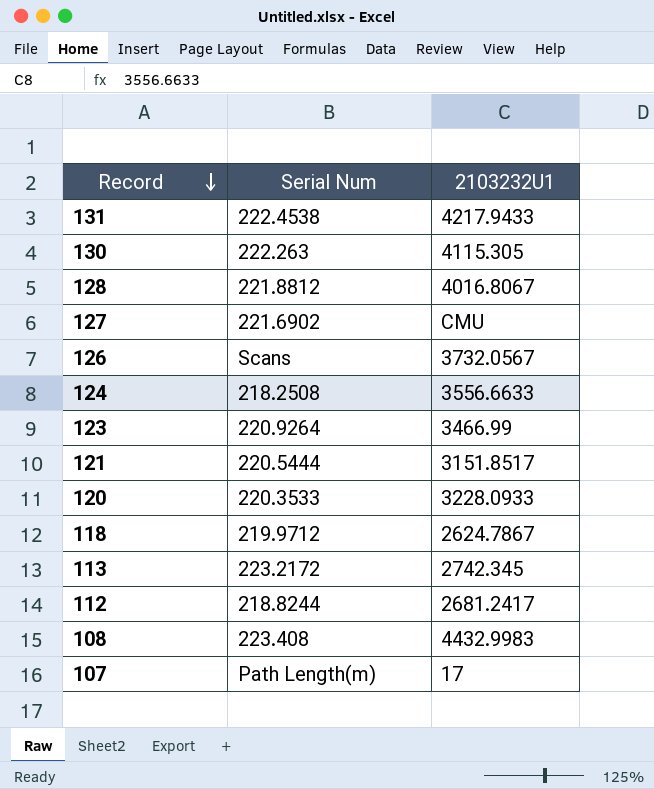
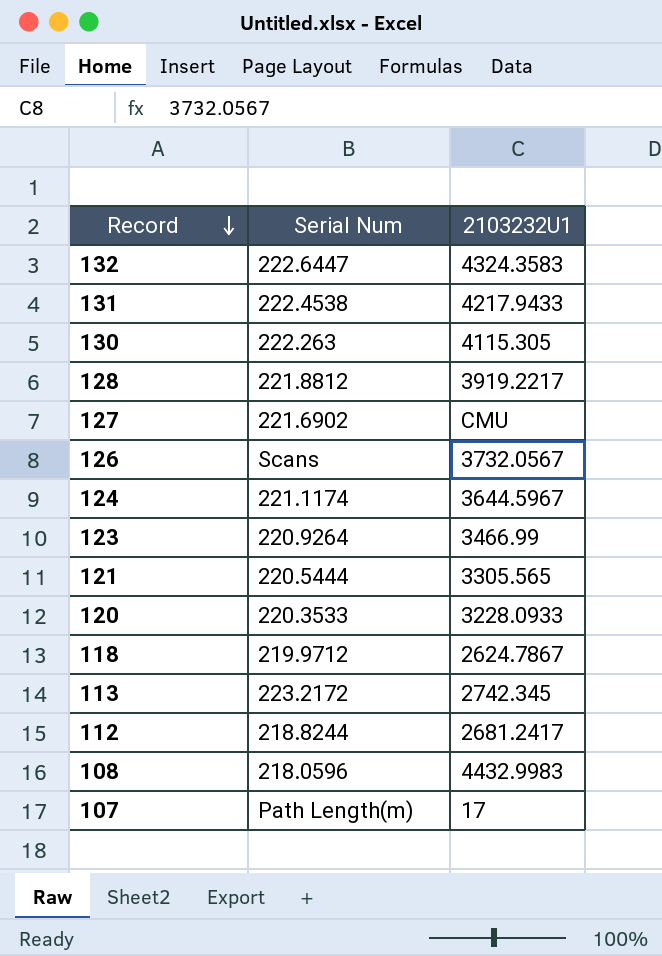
row 132: none -> 222.6447 | 4324.3583
128 | 2103232U1: 4016.8067 -> 3919.2217
124 | Serial Num: 218.2508 -> 221.1174
124 | 2103232U1: 3556.6633 -> 3644.5967
121 | 2103232U1: 3151.8517 -> 3305.565
108 | Serial Num: 223.408 -> 218.0596

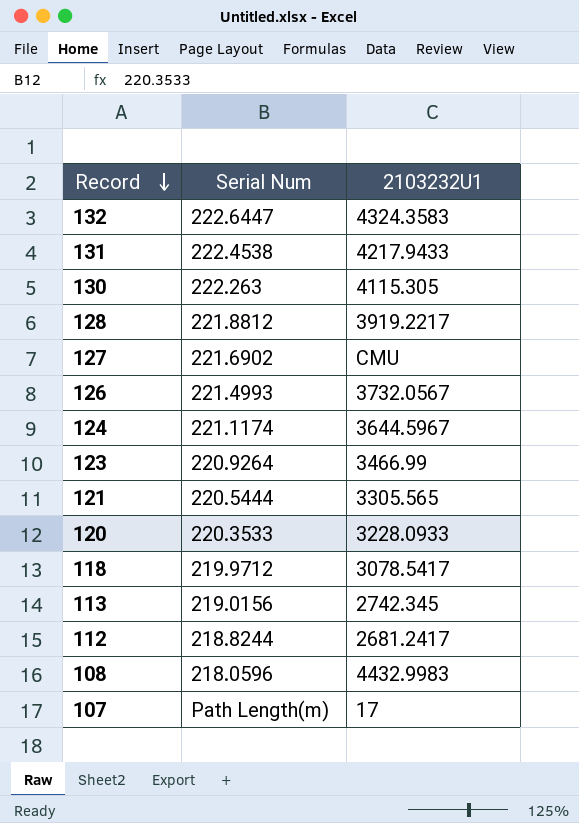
126 | Serial Num: Scans -> 221.4993
118 | 2103232U1: 2624.7867 -> 3078.5417
113 | Serial Num: 223.2172 -> 219.0156

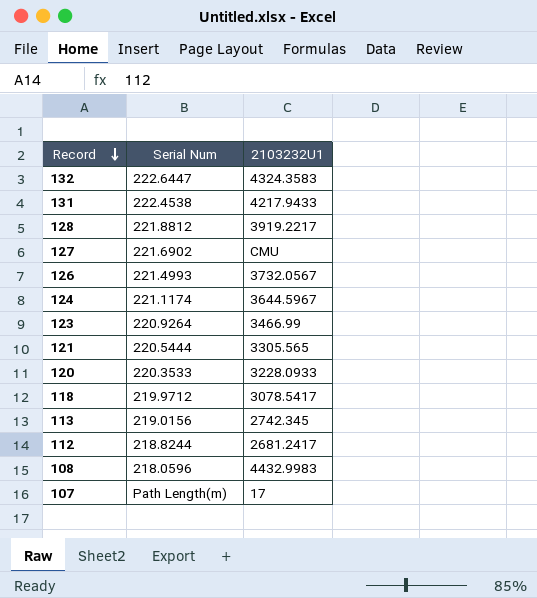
row 130: 222.263 | 4115.305 -> none

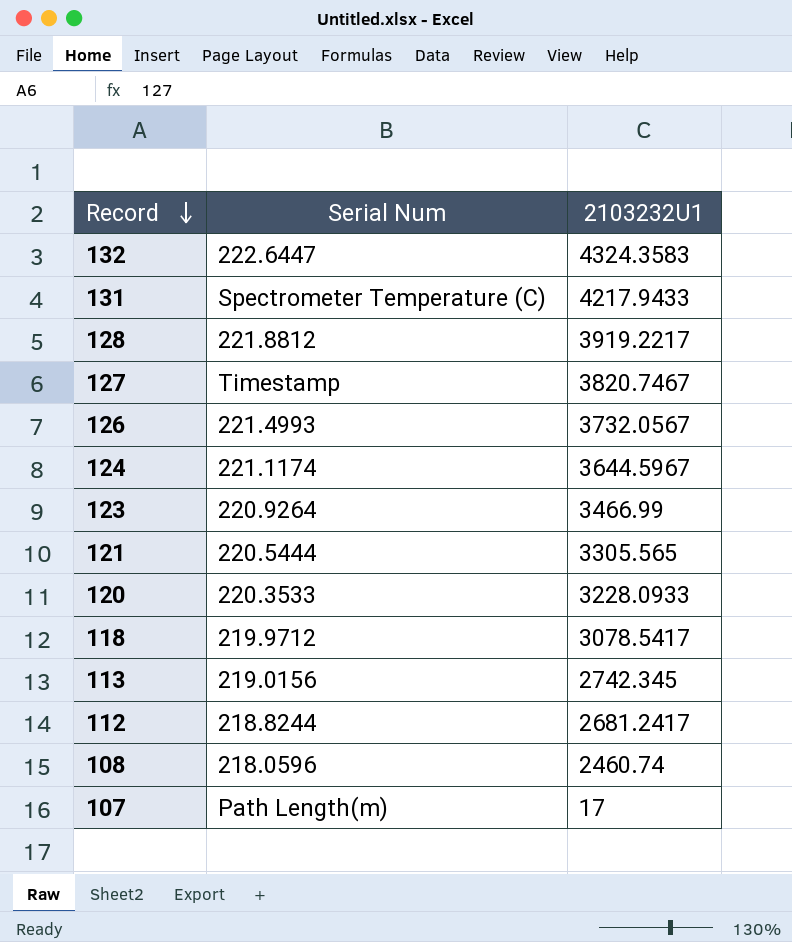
131 | Serial Num: 222.4538 -> Spectrometer Temperature (C)
127 | Serial Num: 221.6902 -> Timestamp
127 | 2103232U1: CMU -> 3820.7467
108 | 2103232U1: 4432.9983 -> 2460.74

